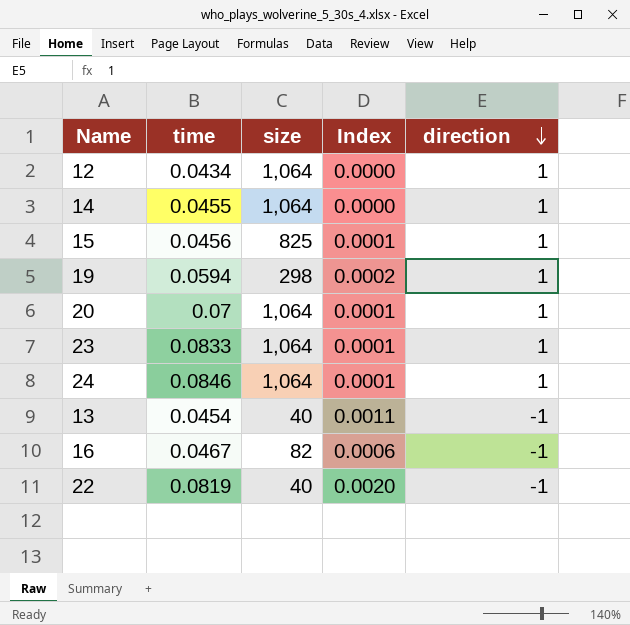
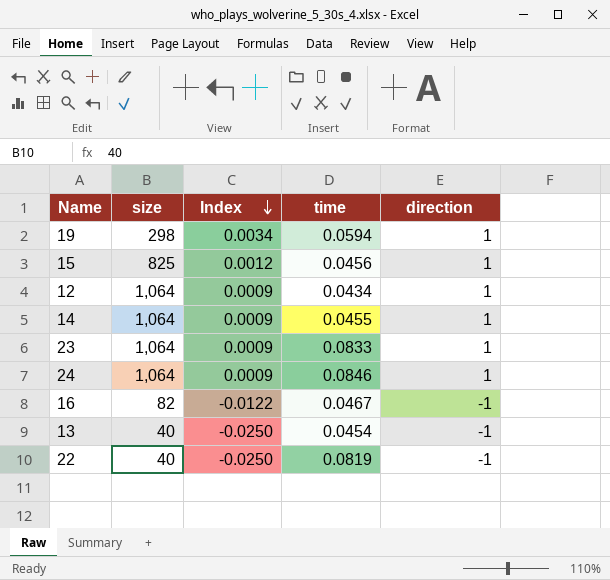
row order: direction descending -> Index descending
column Index | formula: [time] / [size] -> [direction] / [size]
column time | position: 2 -> 4
row 20: 0.07 | 1,064 | 0.0001 | 1 -> none

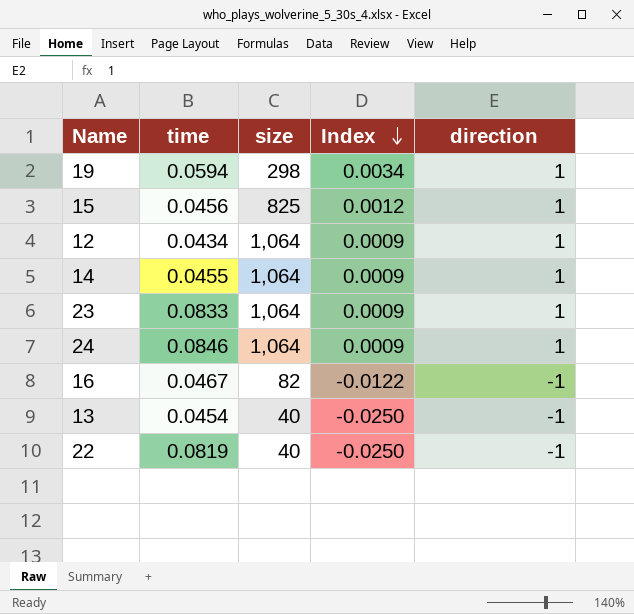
column time | position: 4 -> 2

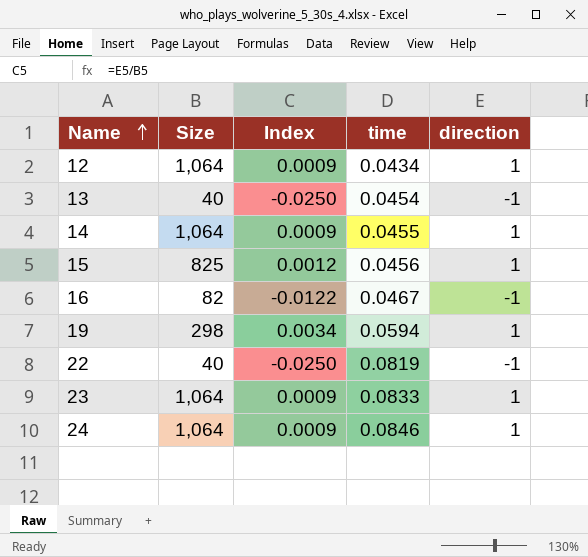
row order: Index descending -> Name ascending
column name: size -> Size
column time | position: 2 -> 4

